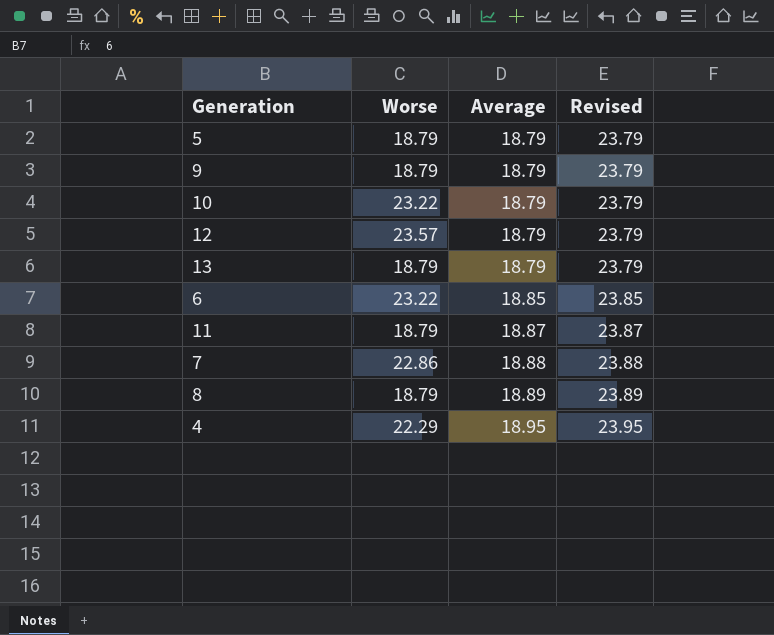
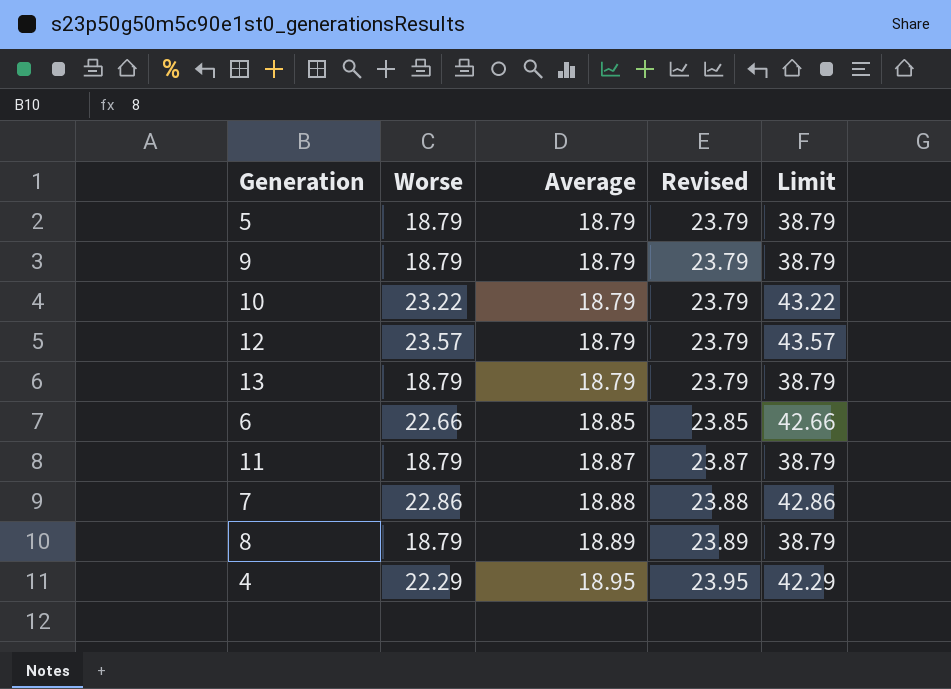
column Limit | formula: none -> [Worse] + 20
6 | Worse: 23.22 -> 22.66

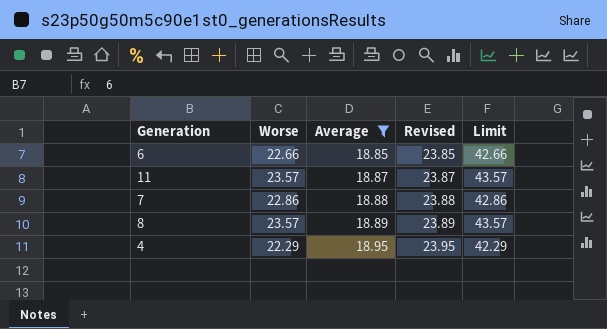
filter: none -> Average != 18.79
11 | Worse: 18.79 -> 23.57
11 | Limit: 38.79 -> 43.57
8 | Worse: 18.79 -> 23.57
8 | Limit: 38.79 -> 43.57

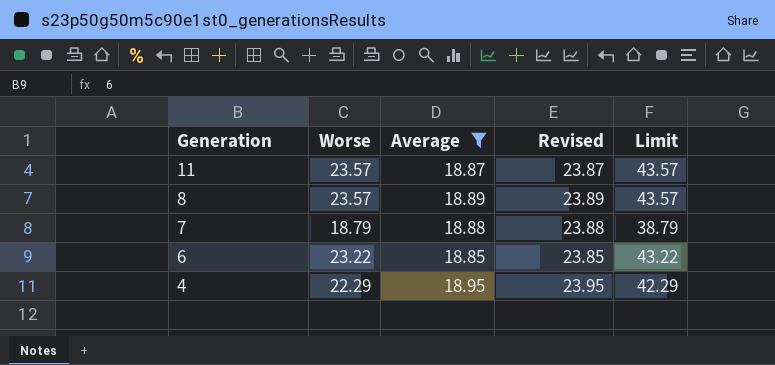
row order: Average ascending -> Generation descending
7 | Worse: 22.86 -> 18.79
7 | Limit: 42.86 -> 38.79
6 | Worse: 22.66 -> 23.22
6 | Limit: 42.66 -> 43.22

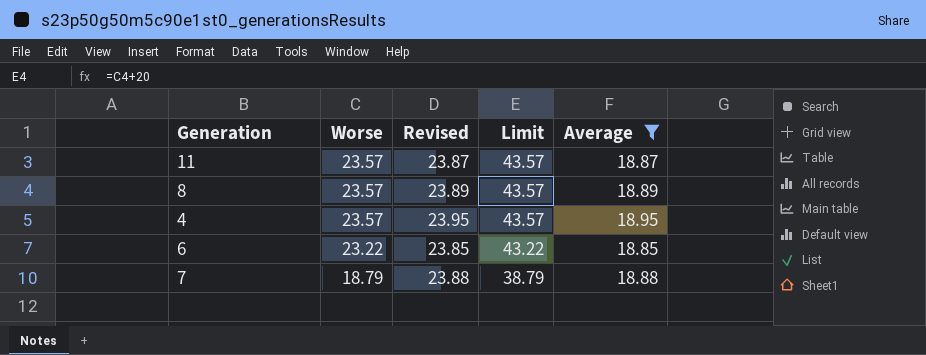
row order: Generation descending -> Worse descending
column Average | position: 3 -> 5
4 | Worse: 22.29 -> 23.57
4 | Limit: 42.29 -> 43.57

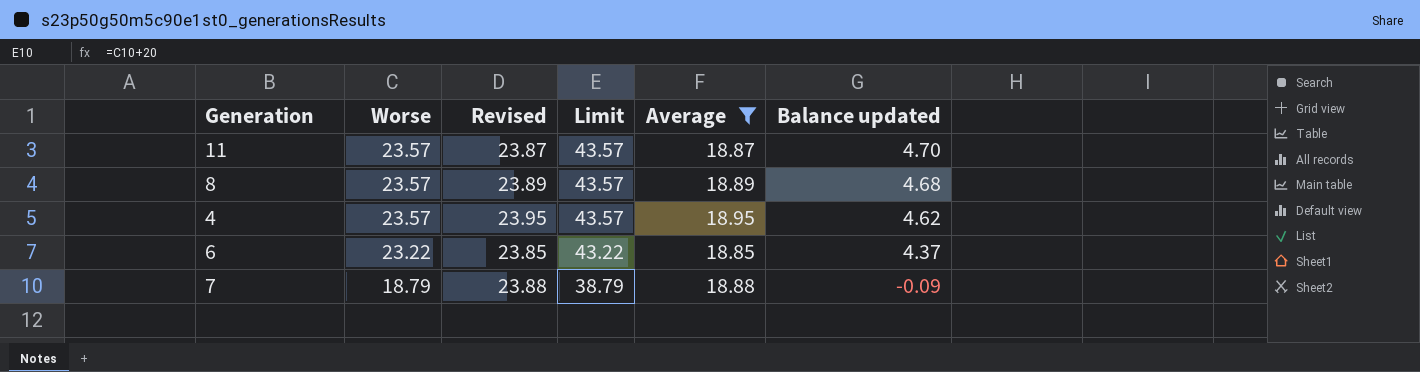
column Balance updated | formula: none -> [Worse] - [Average]

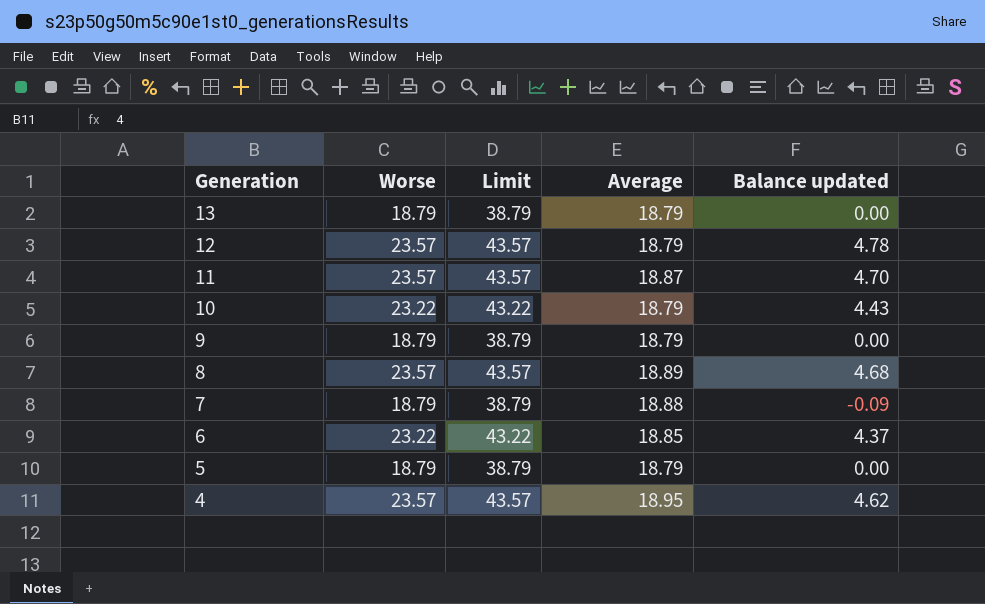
filter: Average != 18.79 -> none
row order: Worse descending -> Generation descending
column Revised | formula: [Average] + 5 -> none

